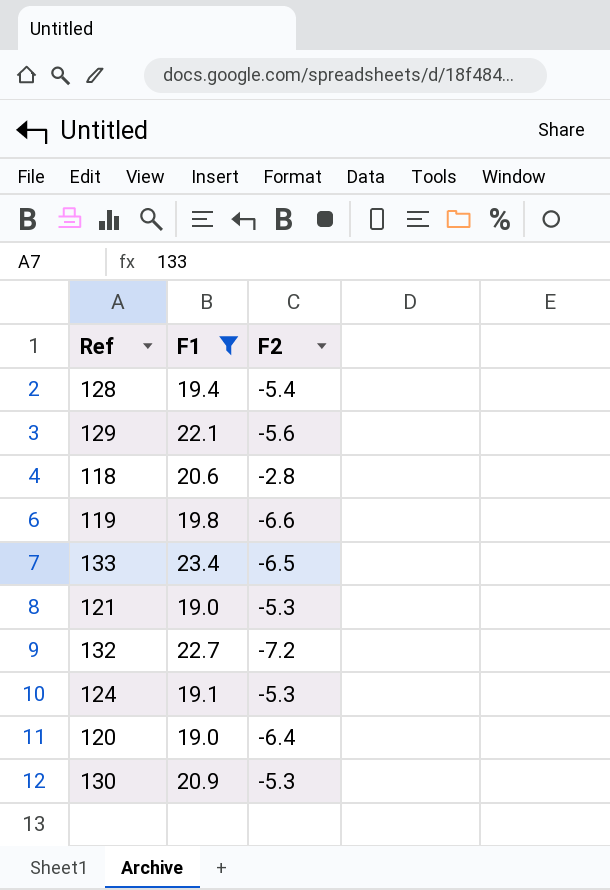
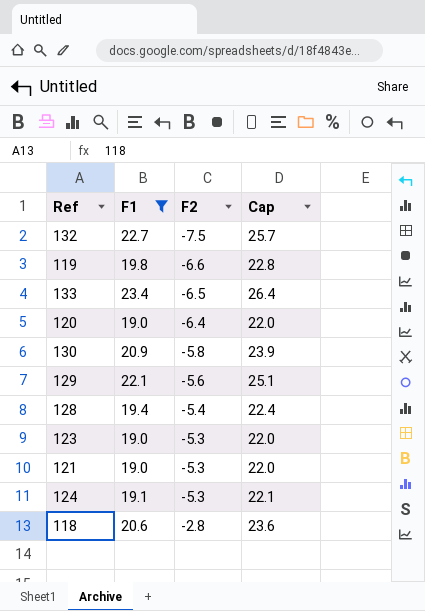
row order: none -> F2 ascending
column Cap | formula: none -> [F1] + 3
132 | F2: -7.2 -> -7.5
130 | F2: -5.3 -> -5.8
row 123: none -> 19.0 | -5.3 | 22.0

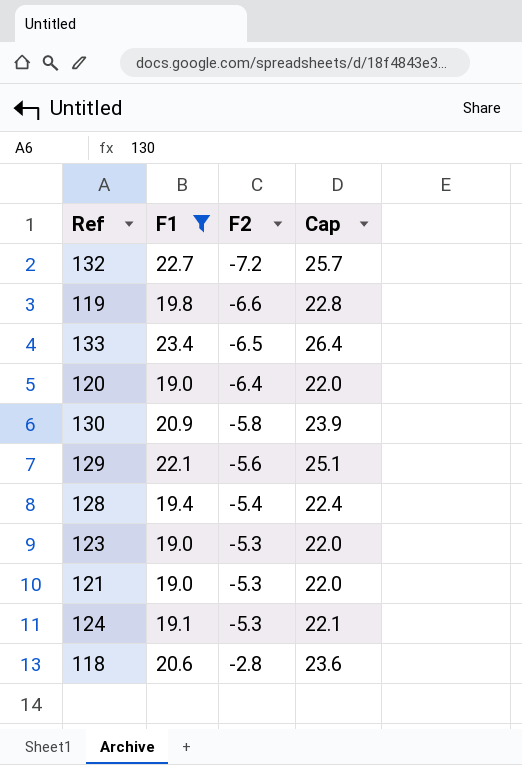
132 | F2: -7.5 -> -7.2

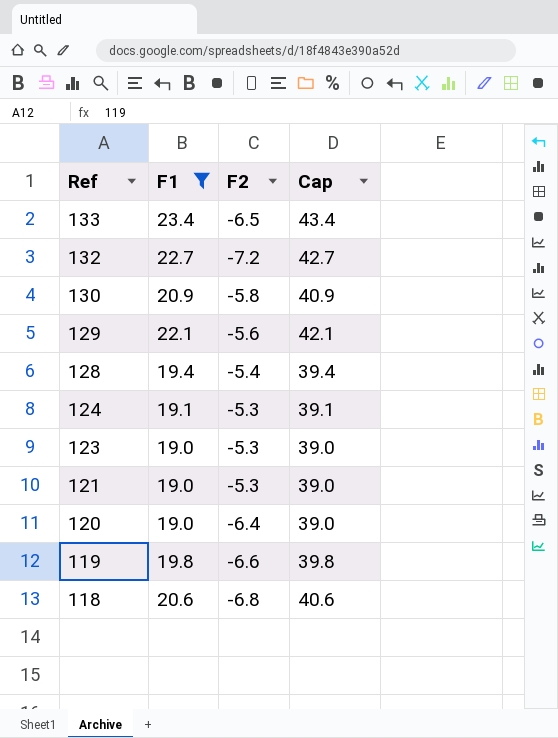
row order: F2 ascending -> Ref descending
column Cap | formula: [F1] + 3 -> [F1] + 20
118 | F2: -2.8 -> -6.8

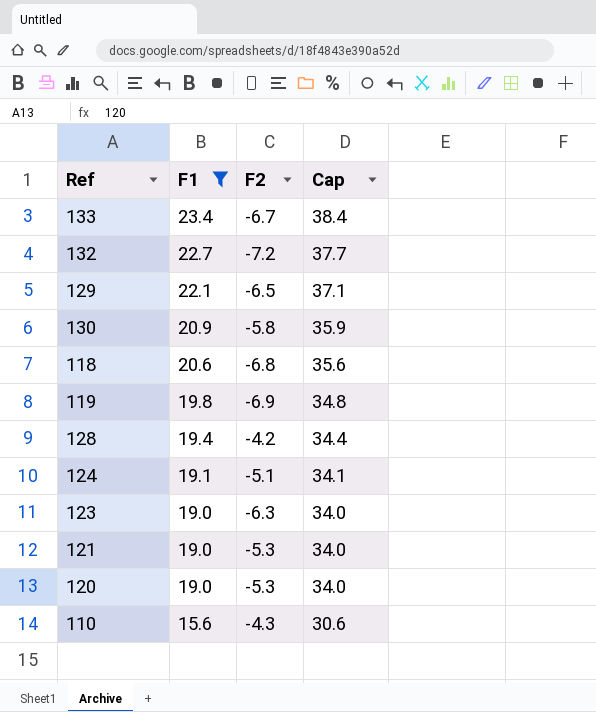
row order: Ref descending -> F1 descending
column Cap | formula: [F1] + 20 -> [F1] + 15
133 | F2: -6.5 -> -6.7
129 | F2: -5.6 -> -6.5
119 | F2: -6.6 -> -6.9
128 | F2: -5.4 -> -4.2
124 | F2: -5.3 -> -5.1
123 | F2: -5.3 -> -6.3
120 | F2: -6.4 -> -5.3
row 110: none -> 15.6 | -4.3 | 30.6

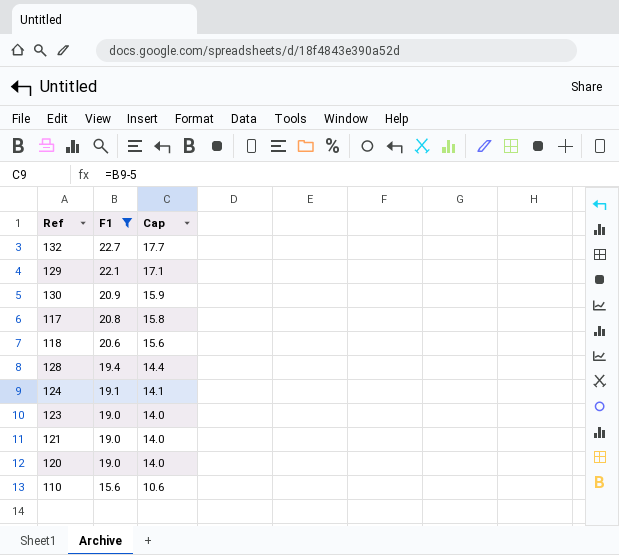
column F2 | position: 3 -> none
column Cap | formula: [F1] + 15 -> [F1] - 5
row 133: 23.4 | -6.7 | 38.4 -> none
row 119: 19.8 | -6.9 | 34.8 -> none
row 117: none -> 20.8 | 15.8

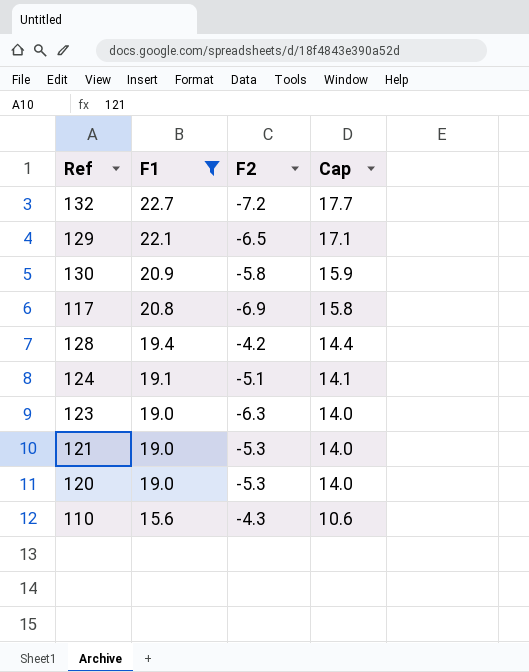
column F2 | position: none -> 3
row 118: 20.6 | 15.6 -> none

